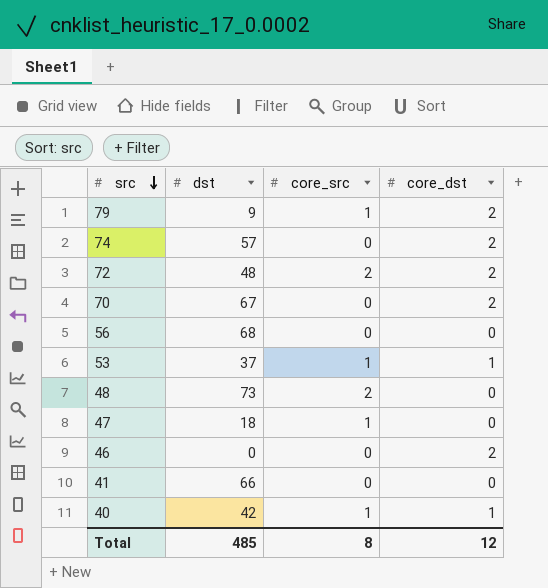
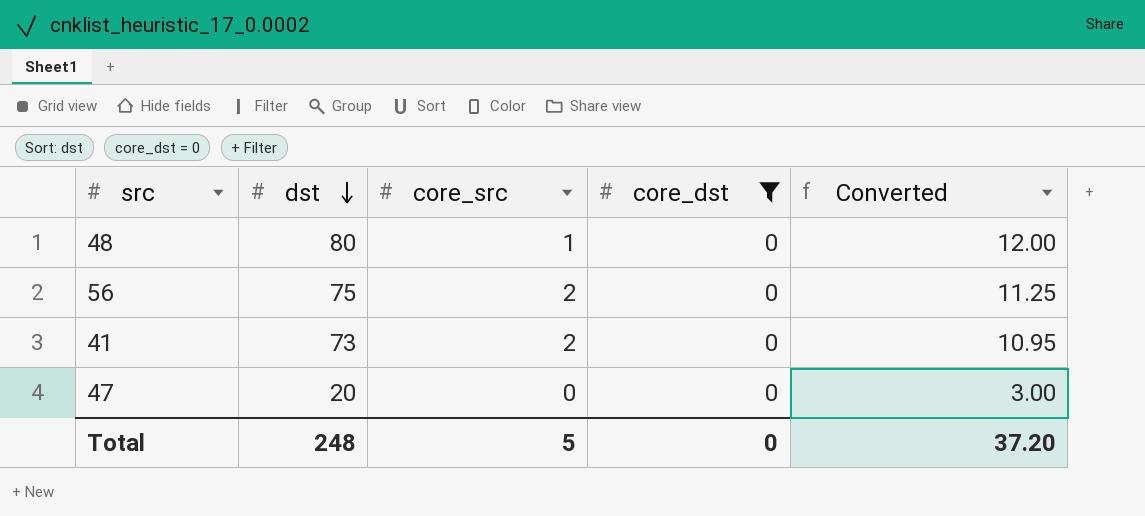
filter: none -> core_dst = 0
row order: src descending -> dst descending
column Converted | formula: none -> [dst] * 0.15
48 | dst: 73 -> 80
48 | core_src: 2 -> 1
56 | dst: 68 -> 75
56 | core_src: 0 -> 2
41 | dst: 66 -> 73
41 | core_src: 0 -> 2
47 | dst: 18 -> 20
47 | core_src: 1 -> 0
Total | dst: 485 -> 248
Total | core_src: 8 -> 5
Total | core_dst: 12 -> 0

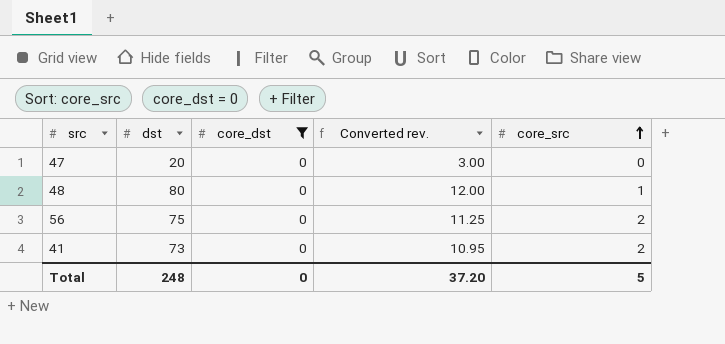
row order: dst descending -> core_src ascending
column name: Converted -> Converted rev.
column core_src | position: 3 -> 5

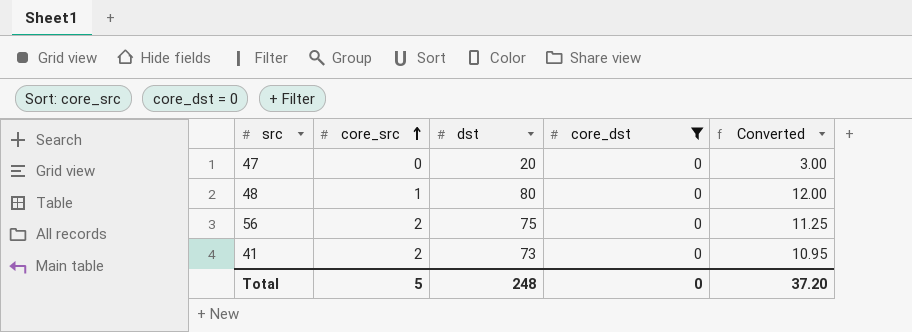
column core_src | position: 5 -> 2
column name: Converted rev. -> Converted

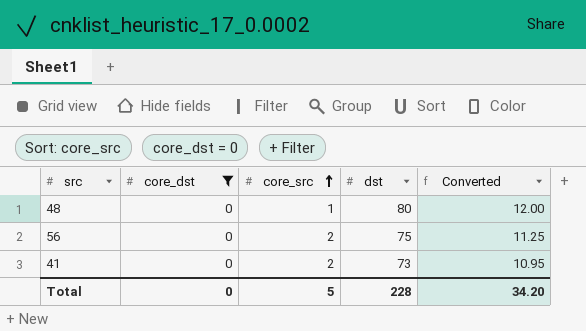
column core_dst | position: 4 -> 2
row 47: 0 | 20 | 0 | 3.00 -> none
Total | dst: 248 -> 228
Total | Converted: 37.20 -> 34.20

